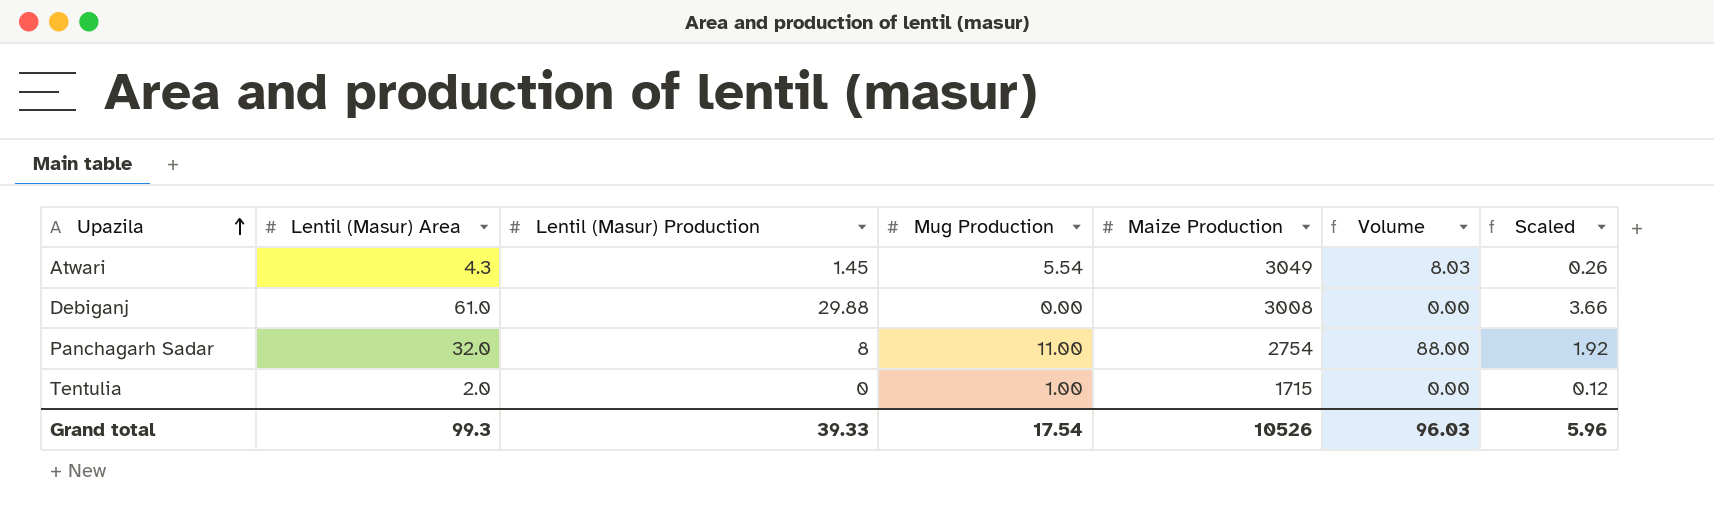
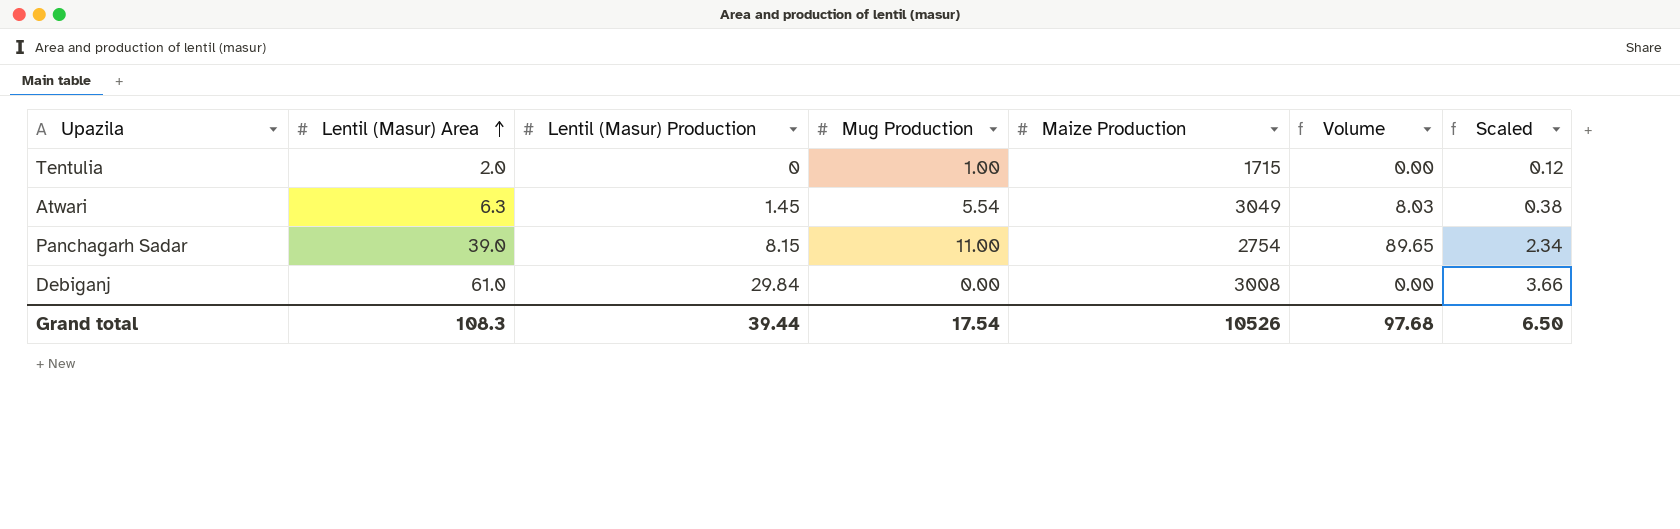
row order: Upazila ascending -> Lentil (Masur) Area ascending
Atwari | Lentil (Masur) Area: 4.3 -> 6.3
Atwari | Scaled: 0.26 -> 0.38
Panchagarh Sadar | Lentil (Masur) Area: 32.0 -> 39.0
Panchagarh Sadar | Lentil (Masur) Production: 8 -> 8.15
Panchagarh Sadar | Volume: 88.00 -> 89.65
Panchagarh Sadar | Scaled: 1.92 -> 2.34
Debiganj | Lentil (Masur) Production: 29.88 -> 29.84
Grand total | Lentil (Masur) Area: 99.3 -> 108.3
Grand total | Lentil (Masur) Production: 39.33 -> 39.44
Grand total | Volume: 96.03 -> 97.68
Grand total | Scaled: 5.96 -> 6.50

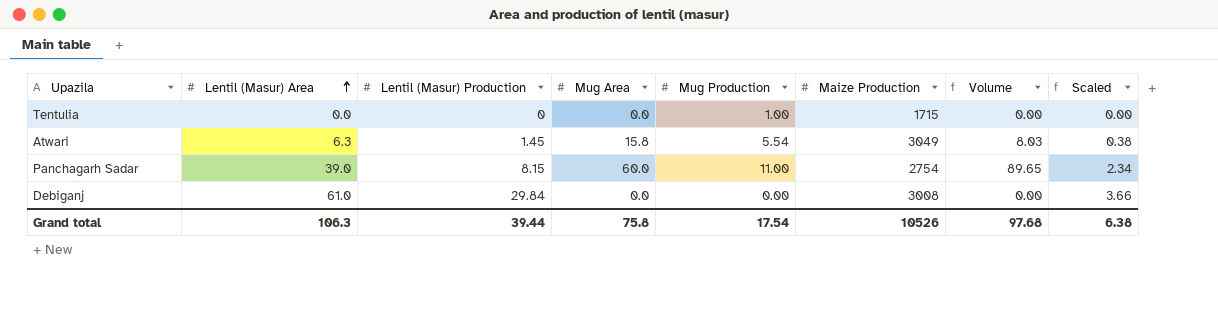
column Mug Area | position: none -> 4
Tentulia | Lentil (Masur) Area: 2.0 -> 0.0
Tentulia | Scaled: 0.12 -> 0.00
Grand total | Lentil (Masur) Area: 108.3 -> 106.3
Grand total | Scaled: 6.50 -> 6.38

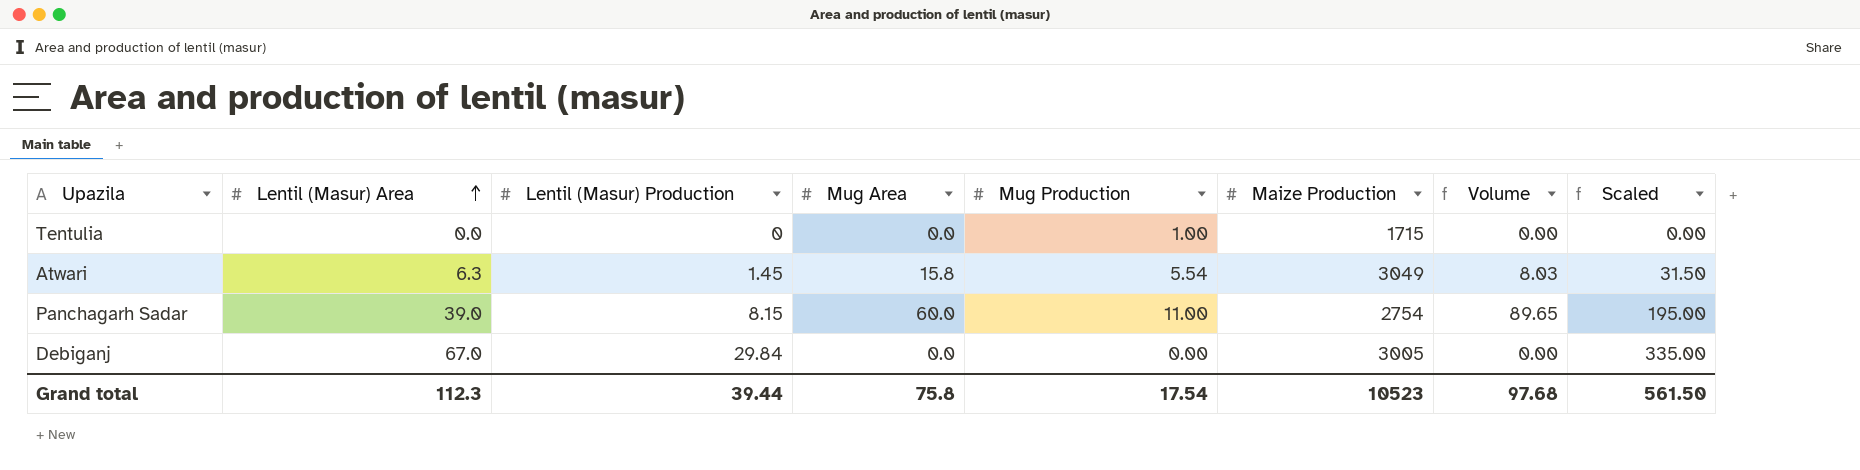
column Scaled | formula: [Lentil (Masur) Area] * 0.06 -> [Lentil (Masur) Area] * 5
Debiganj | Lentil (Masur) Area: 61.0 -> 67.0
Debiganj | Maize Production: 3008 -> 3005
Grand total | Lentil (Masur) Area: 106.3 -> 112.3
Grand total | Maize Production: 10526 -> 10523
Grand total | Scaled: 6.38 -> 561.50

